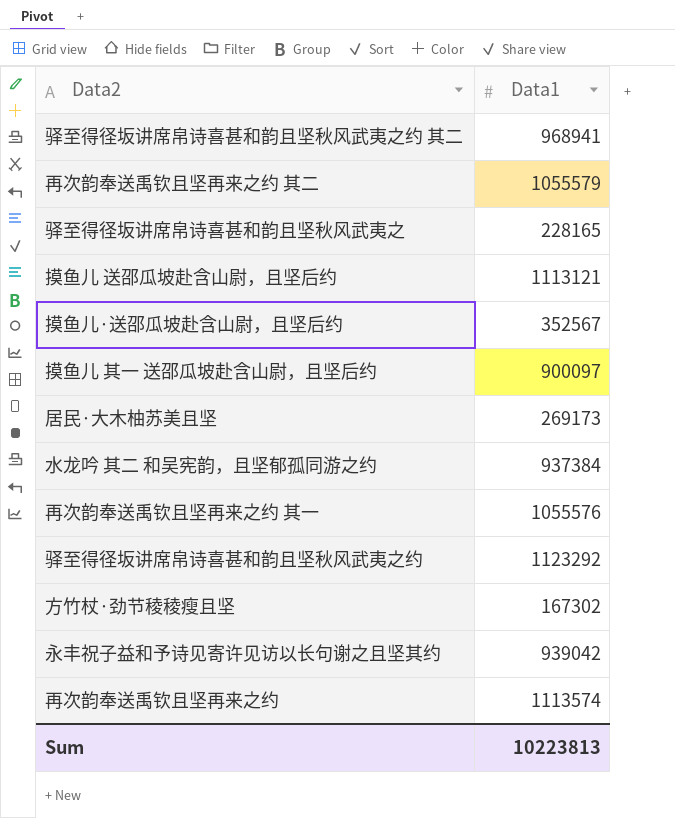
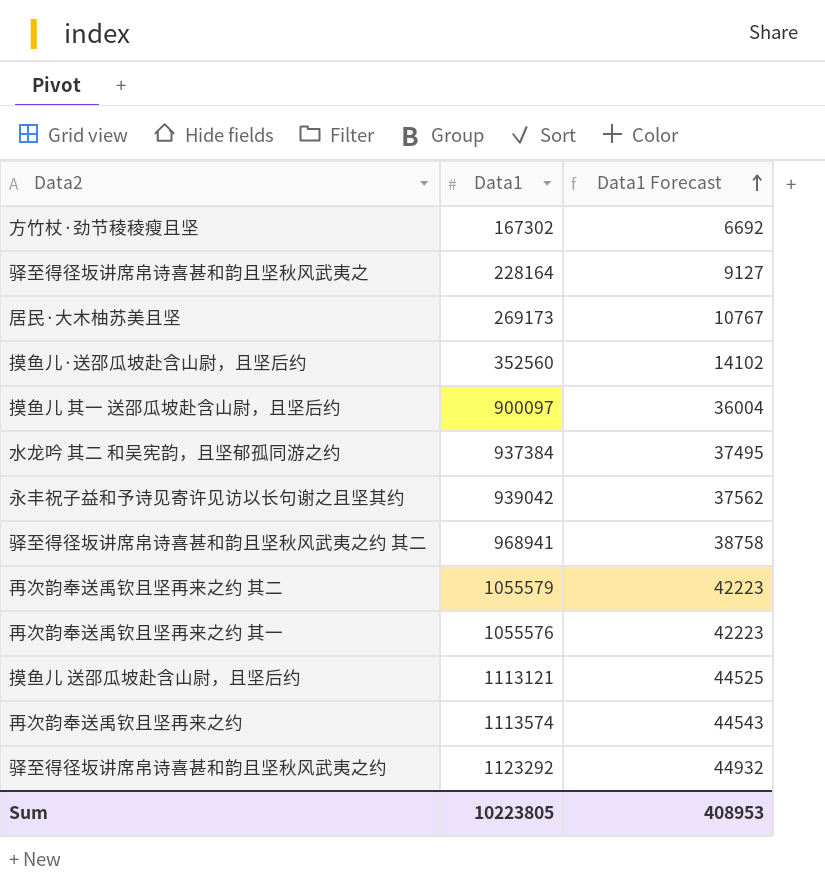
row order: none -> Data1 Forecast ascending
column Data1 Forecast | formula: none -> [Data1] * 0.04
驿至得径坂讲席帛诗喜甚和韵且坚秋风武夷之 | Data1: 228165 -> 228164
摸鱼儿·送邵瓜坡赴含山尉，且坚后约 | Data1: 352567 -> 352560
Sum | Data1: 10223813 -> 10223805

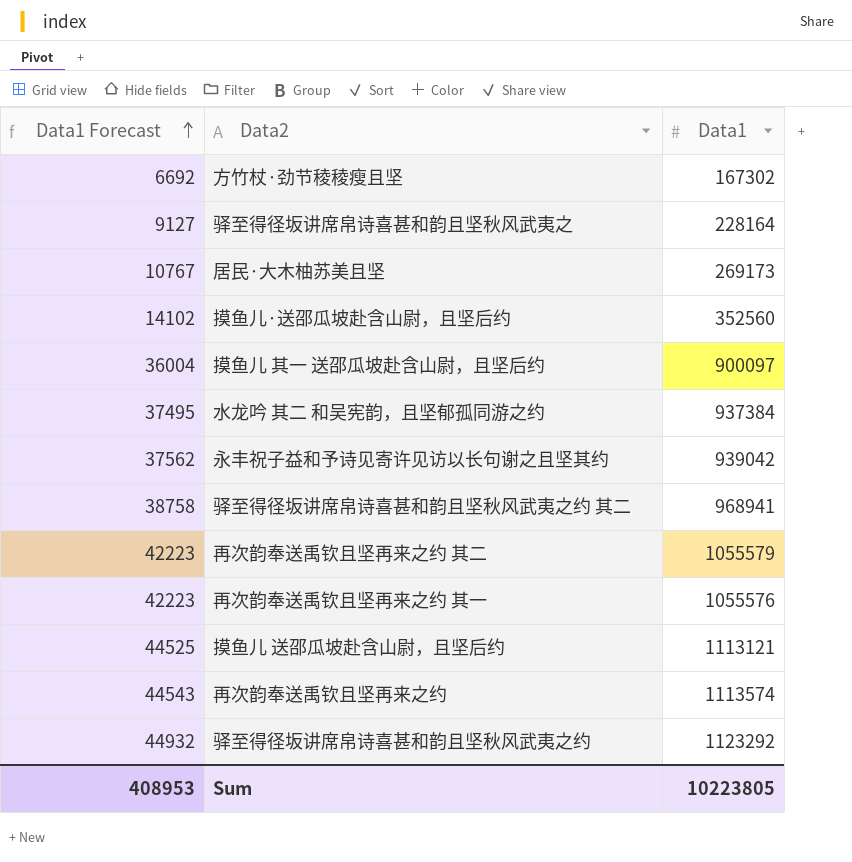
column Data1 Forecast | position: 3 -> 1

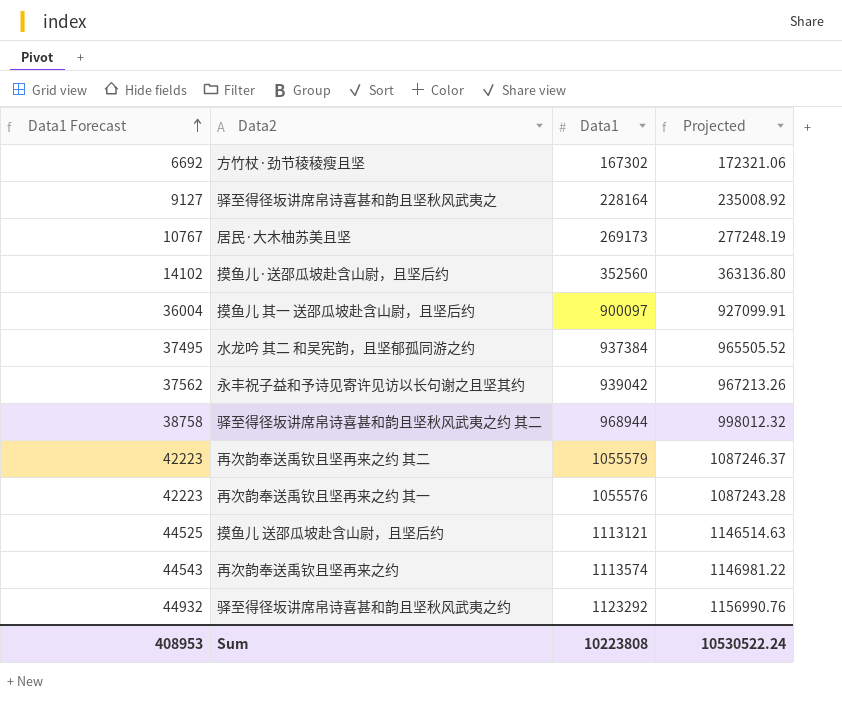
column Projected | formula: none -> [Data1] * 1.03
驿至得径坂讲席帛诗喜甚和韵且坚秋风武夷之约 其二 | Data1: 968941 -> 968944
Sum | Data1: 10223805 -> 10223808

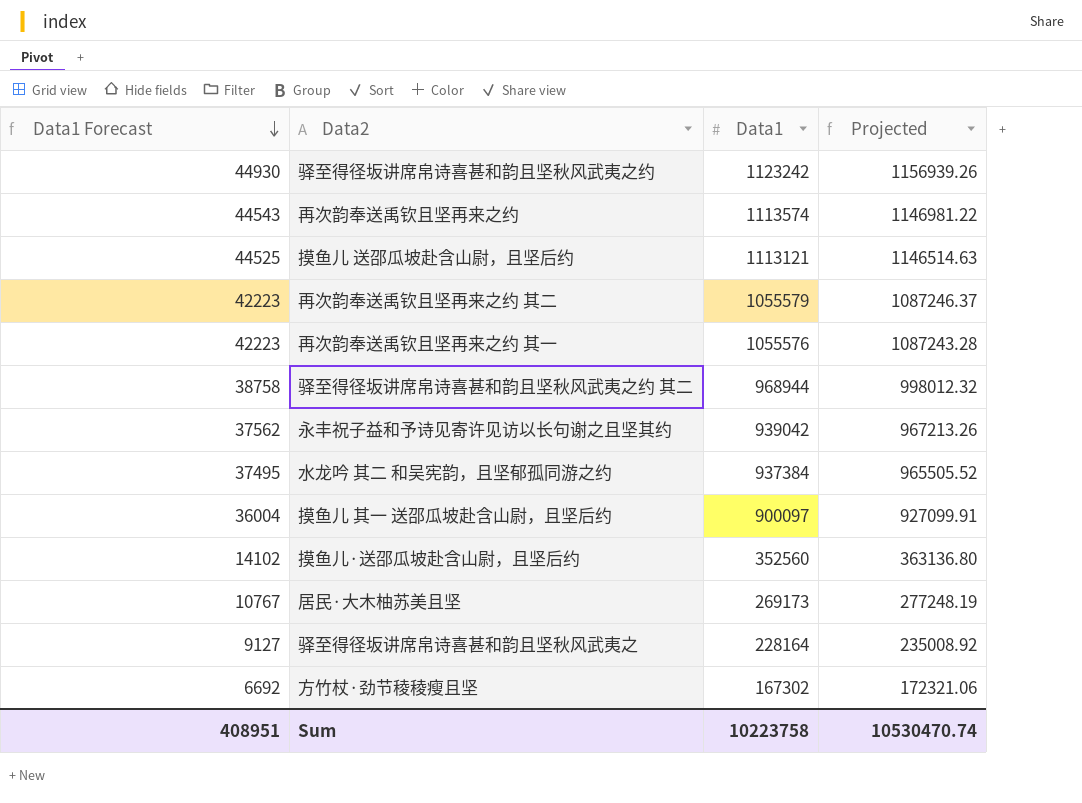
row order: Data1 Forecast ascending -> Data1 Forecast descending
驿至得径坂讲席帛诗喜甚和韵且坚秋风武夷之约 | Data1 Forecast: 44932 -> 44930
驿至得径坂讲席帛诗喜甚和韵且坚秋风武夷之约 | Data1: 1123292 -> 1123242
驿至得径坂讲席帛诗喜甚和韵且坚秋风武夷之约 | Projected: 1156990.76 -> 1156939.26
Sum | Data1 Forecast: 408953 -> 408951
Sum | Data1: 10223808 -> 10223758
Sum | Projected: 10530522.24 -> 10530470.74

